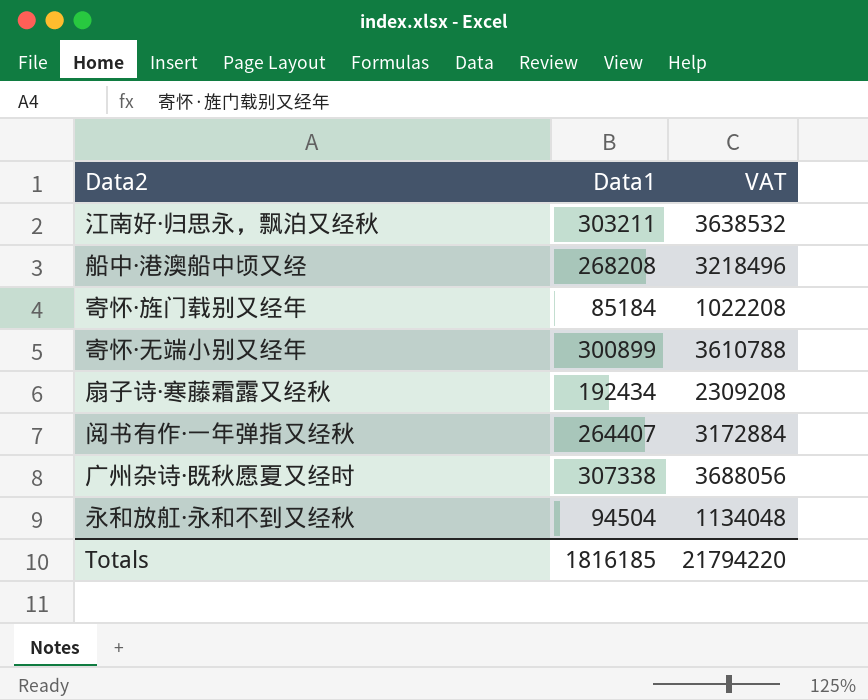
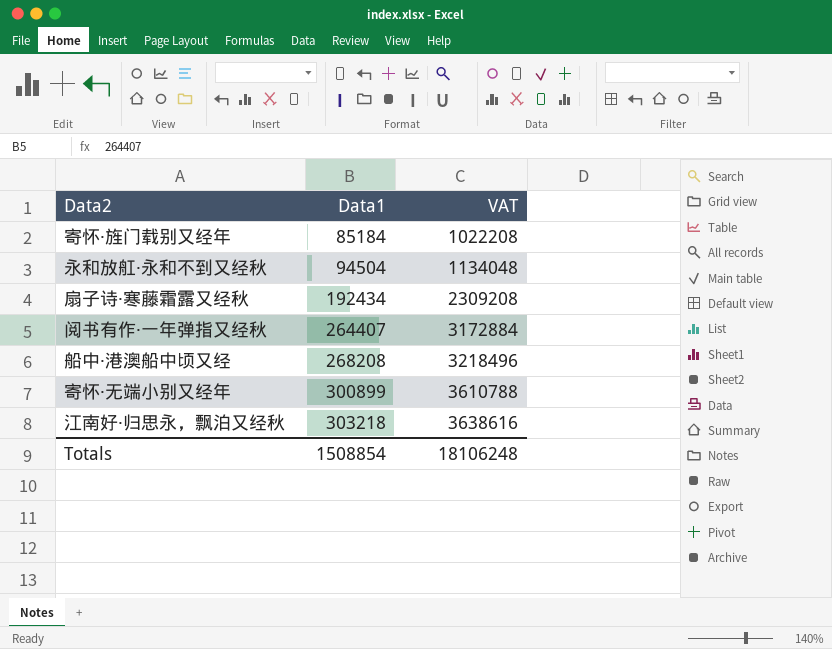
row order: none -> Data1 ascending
row 广州杂诗·既秋愿夏又经时: 307338 | 3688056 -> none
江南好·归思永，飘泊又经秋 | Data1: 303211 -> 303218
江南好·归思永，飘泊又经秋 | VAT: 3638532 -> 3638616
Totals | Data1: 1816185 -> 1508854
Totals | VAT: 21794220 -> 18106248

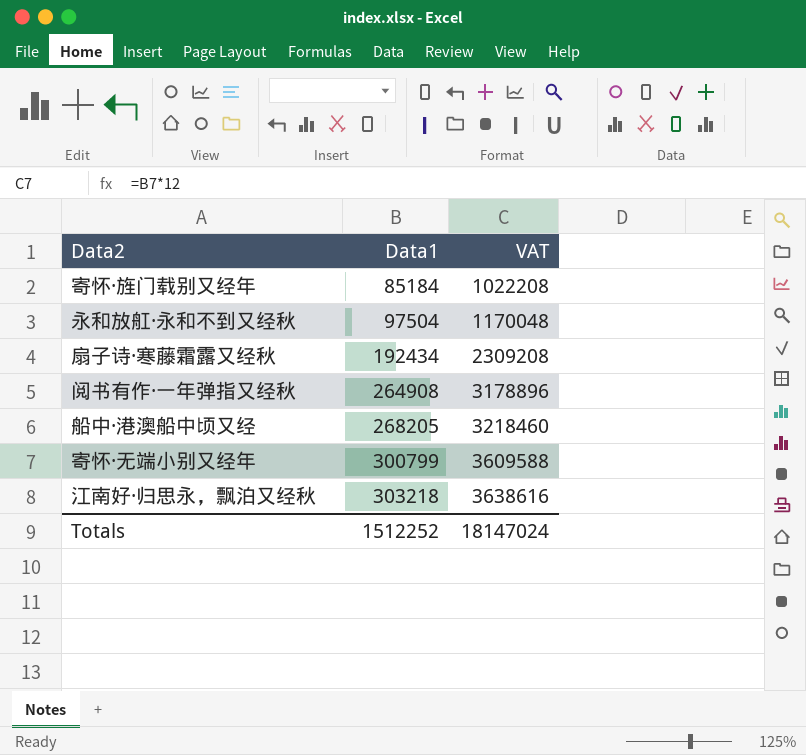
永和放舡·永和不到又经秋 | Data1: 94504 -> 97504
永和放舡·永和不到又经秋 | VAT: 1134048 -> 1170048
阅书有作·一年弹指又经秋 | Data1: 264407 -> 264908
阅书有作·一年弹指又经秋 | VAT: 3172884 -> 3178896
船中·港澳船中顷又经 | Data1: 268208 -> 268205
船中·港澳船中顷又经 | VAT: 3218496 -> 3218460
寄怀·无端小别又经年 | Data1: 300899 -> 300799
寄怀·无端小别又经年 | VAT: 3610788 -> 3609588
Totals | Data1: 1508854 -> 1512252
Totals | VAT: 18106248 -> 18147024

